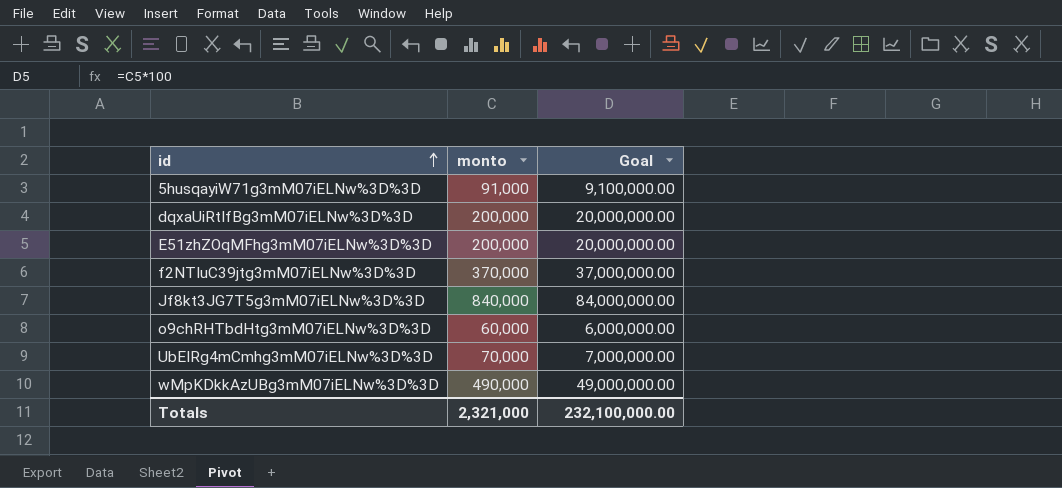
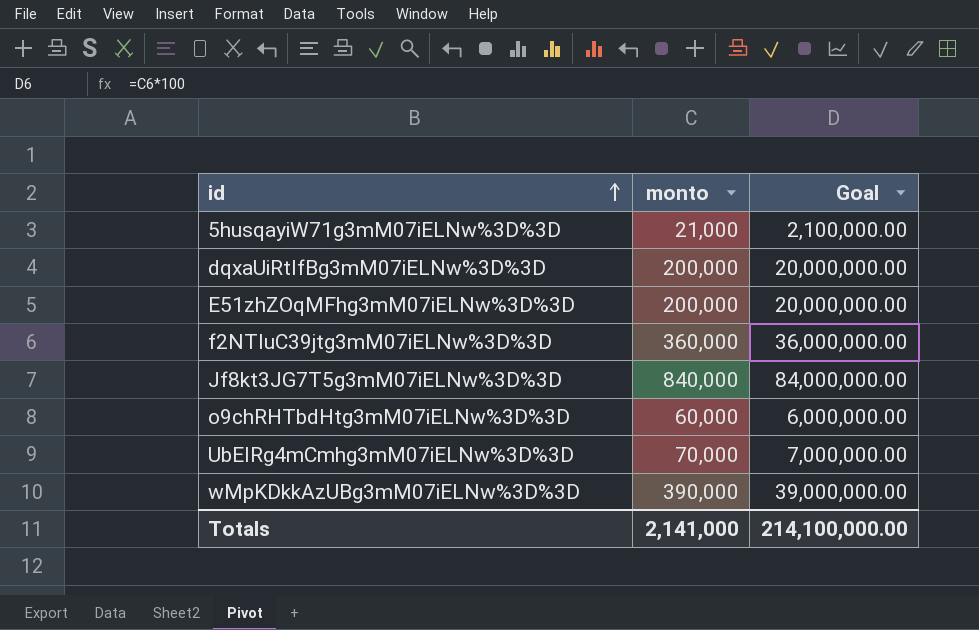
5husqayiW71g3mM07iELNw%3D%3D | monto: 91,000 -> 21,000
5husqayiW71g3mM07iELNw%3D%3D | Goal: 9,100,000.00 -> 2,100,000.00
f2NTIuC39jtg3mM07iELNw%3D%3D | monto: 370,000 -> 360,000
f2NTIuC39jtg3mM07iELNw%3D%3D | Goal: 37,000,000.00 -> 36,000,000.00
wMpKDkkAzUBg3mM07iELNw%3D%3D | monto: 490,000 -> 390,000
wMpKDkkAzUBg3mM07iELNw%3D%3D | Goal: 49,000,000.00 -> 39,000,000.00
Totals | monto: 2,321,000 -> 2,141,000
Totals | Goal: 232,100,000.00 -> 214,100,000.00

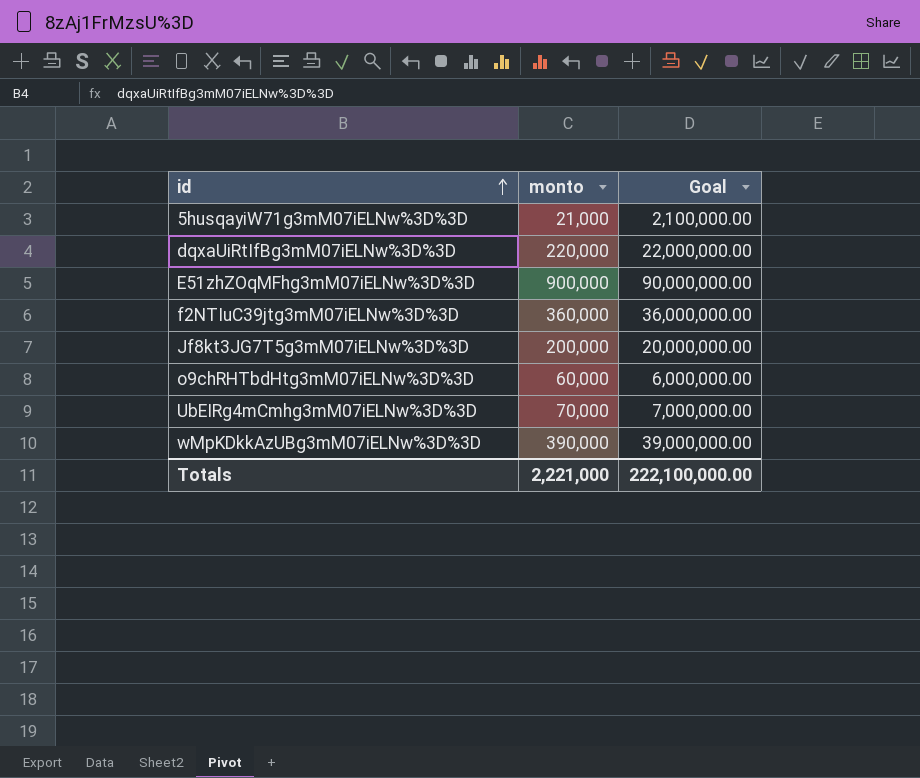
dqxaUiRtIfBg3mM07iELNw%3D%3D | monto: 200,000 -> 220,000
dqxaUiRtIfBg3mM07iELNw%3D%3D | Goal: 20,000,000.00 -> 22,000,000.00
E51zhZOqMFhg3mM07iELNw%3D%3D | monto: 200,000 -> 900,000
E51zhZOqMFhg3mM07iELNw%3D%3D | Goal: 20,000,000.00 -> 90,000,000.00
Jf8kt3JG7T5g3mM07iELNw%3D%3D | monto: 840,000 -> 200,000
Jf8kt3JG7T5g3mM07iELNw%3D%3D | Goal: 84,000,000.00 -> 20,000,000.00
Totals | monto: 2,141,000 -> 2,221,000
Totals | Goal: 214,100,000.00 -> 222,100,000.00

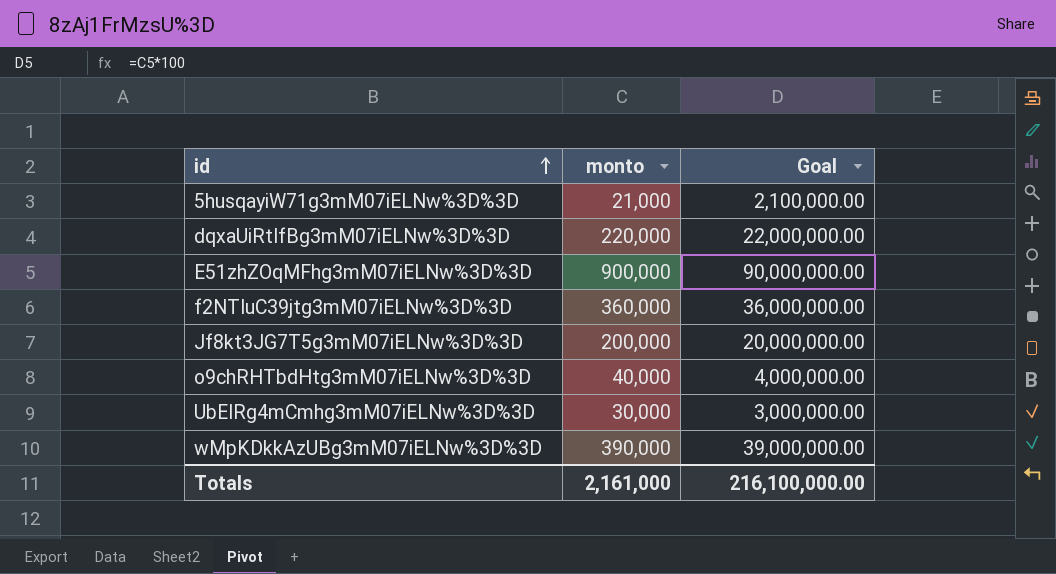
o9chRHTbdHtg3mM07iELNw%3D%3D | monto: 60,000 -> 40,000
o9chRHTbdHtg3mM07iELNw%3D%3D | Goal: 6,000,000.00 -> 4,000,000.00
UbEIRg4mCmhg3mM07iELNw%3D%3D | monto: 70,000 -> 30,000
UbEIRg4mCmhg3mM07iELNw%3D%3D | Goal: 7,000,000.00 -> 3,000,000.00
Totals | monto: 2,221,000 -> 2,161,000
Totals | Goal: 222,100,000.00 -> 216,100,000.00

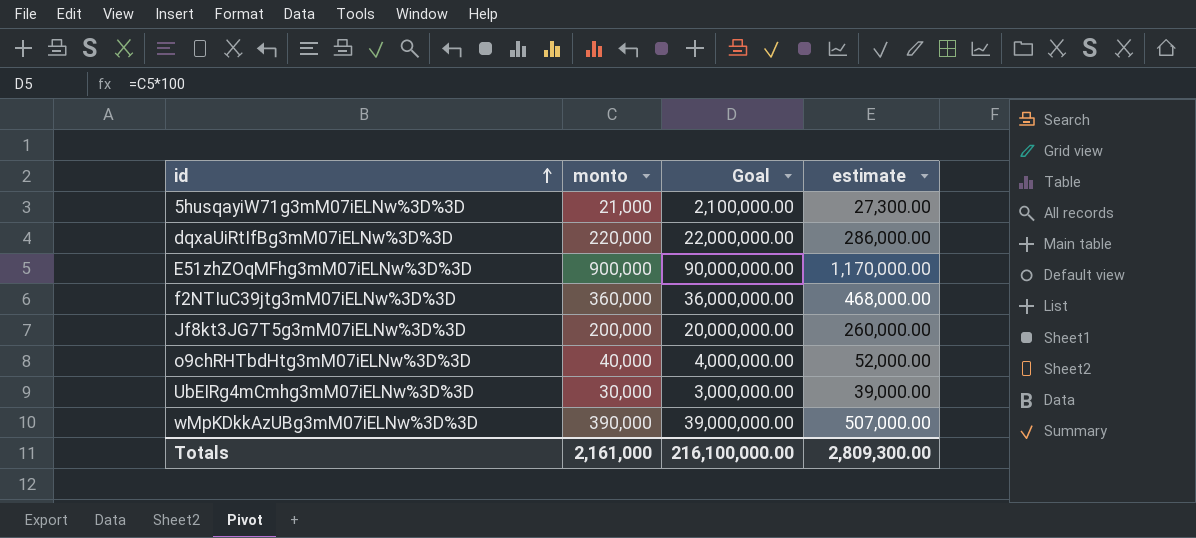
column estimate | formula: none -> [monto] * 1.3

